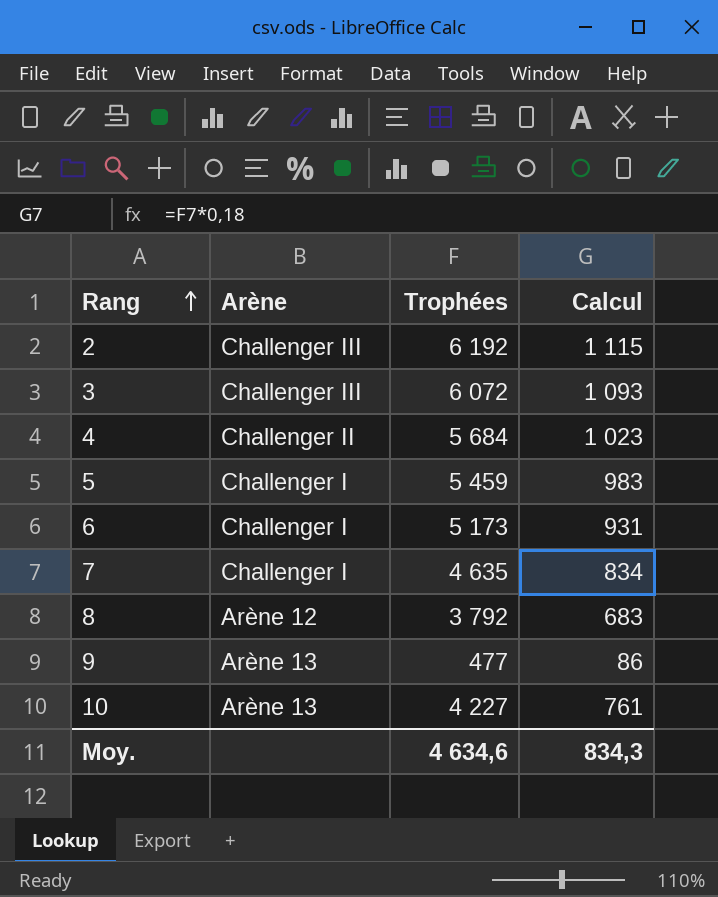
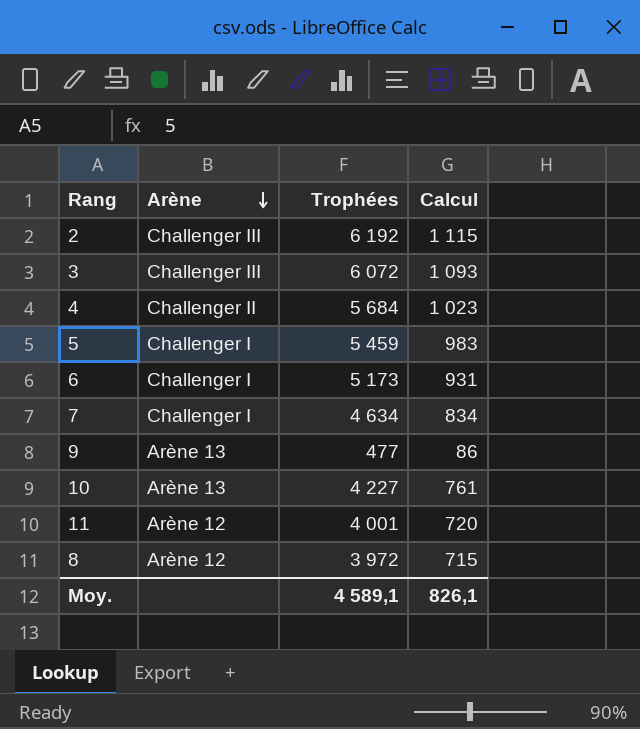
row order: Rang ascending -> Arène descending
7 | Trophées: 4 635 -> 4 634
row 11: none -> Arène 12 | 4 001 | 720
8 | Trophées: 3 792 -> 3 972
8 | Calcul: 683 -> 715
Moy. | Trophées: 4 634,6 -> 4 589,1
Moy. | Calcul: 834,3 -> 826,1

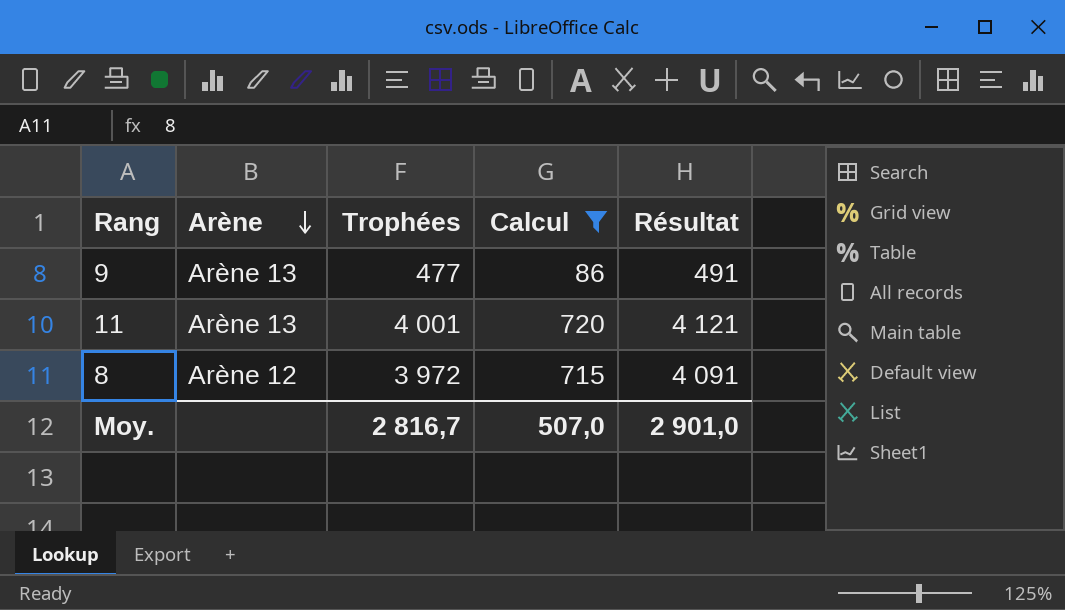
filter: none -> Calcul <= 720
column Résultat | formula: none -> [Trophées] * 1,03
11 | Arène: Arène 12 -> Arène 13
Moy. | Trophées: 4 589,1 -> 2 816,7
Moy. | Calcul: 826,1 -> 507,0

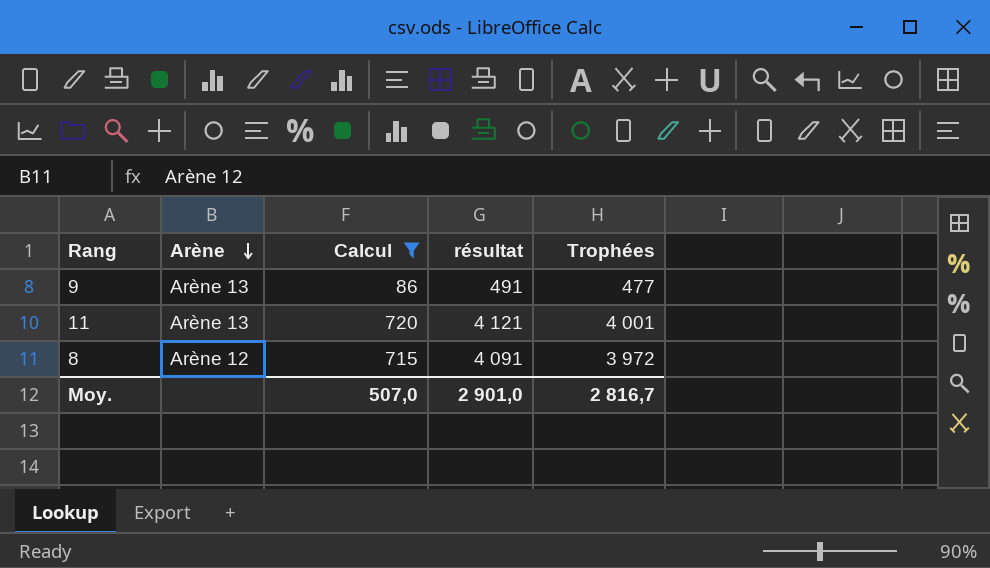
column name: Résultat -> résultat
column Trophées | position: 3 -> 5

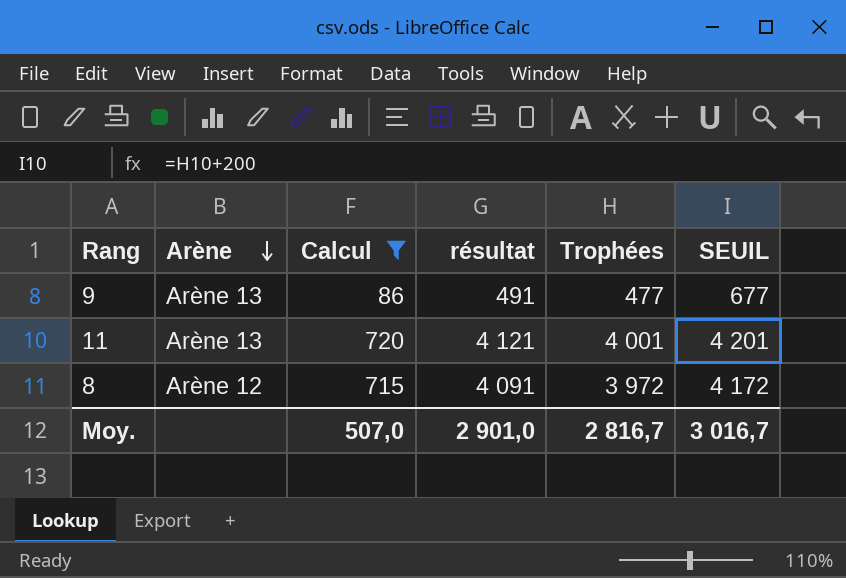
column SEUIL | formula: none -> [Trophées] + 200

